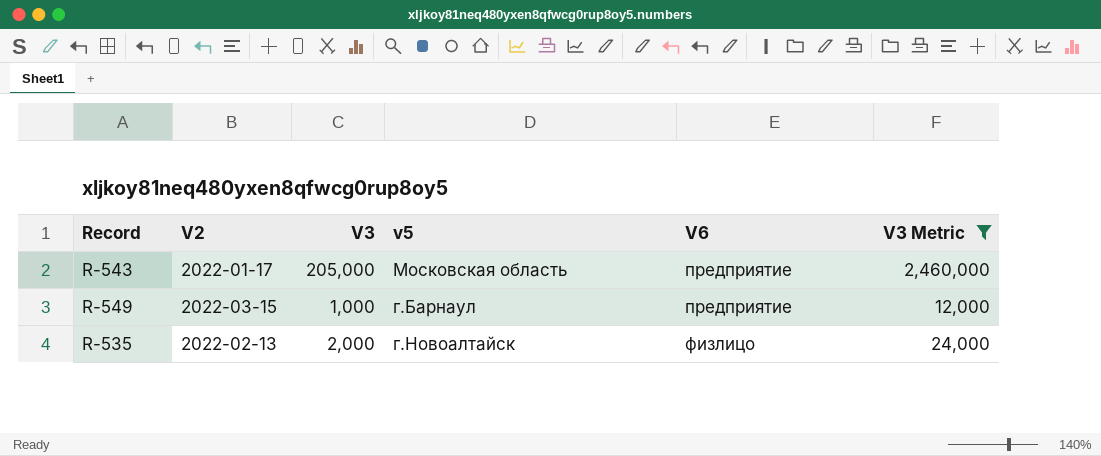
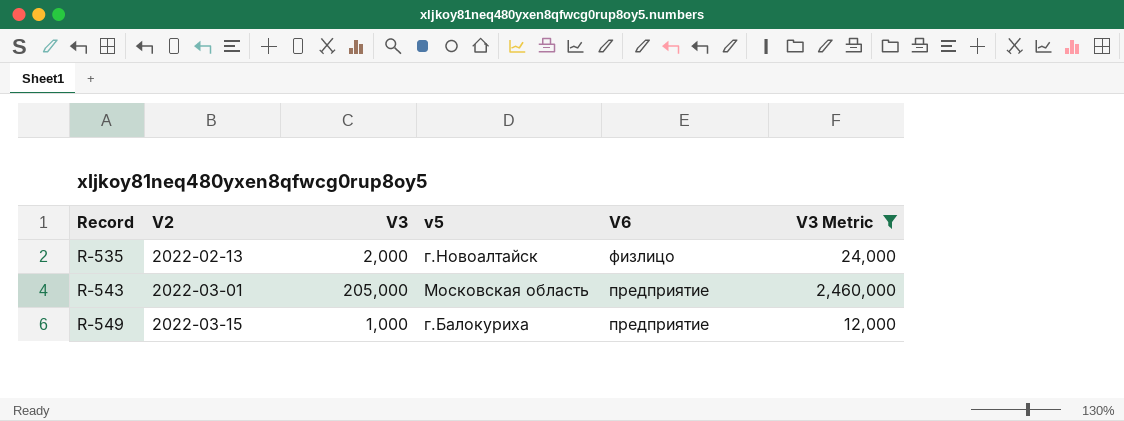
row order: V6 ascending -> Record ascending
R-543 | V2: 2022-01-17 -> 2022-03-01
R-549 | v5: г.Барнаул -> г.Балокуриха

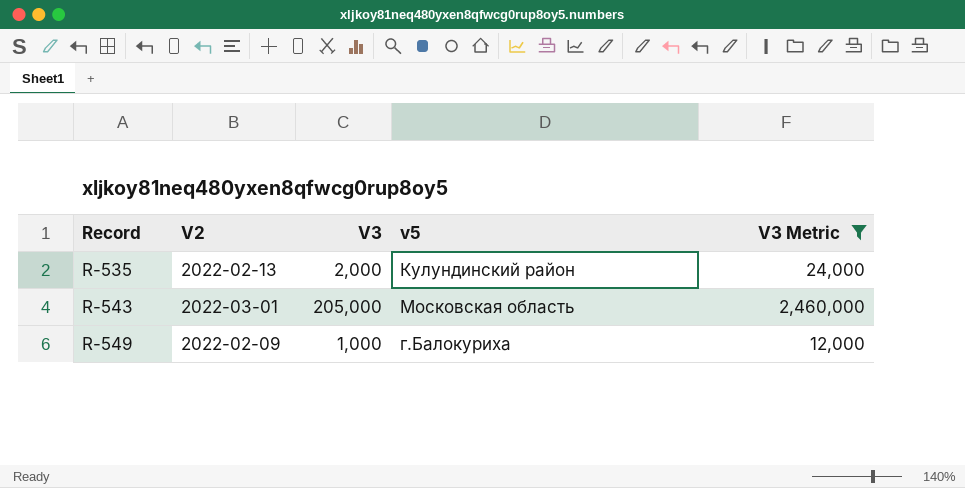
column V6 | position: 5 -> none
R-535 | v5: г.Новоалтайск -> Кулундинский район
R-549 | V2: 2022-03-15 -> 2022-02-09

